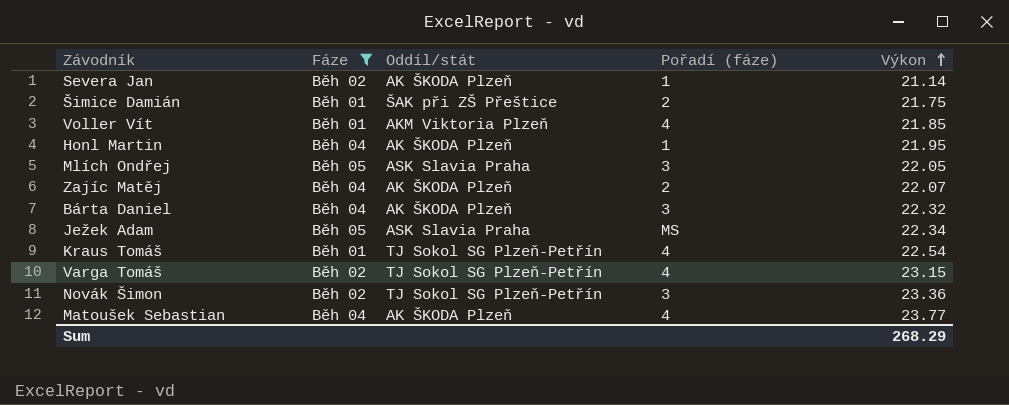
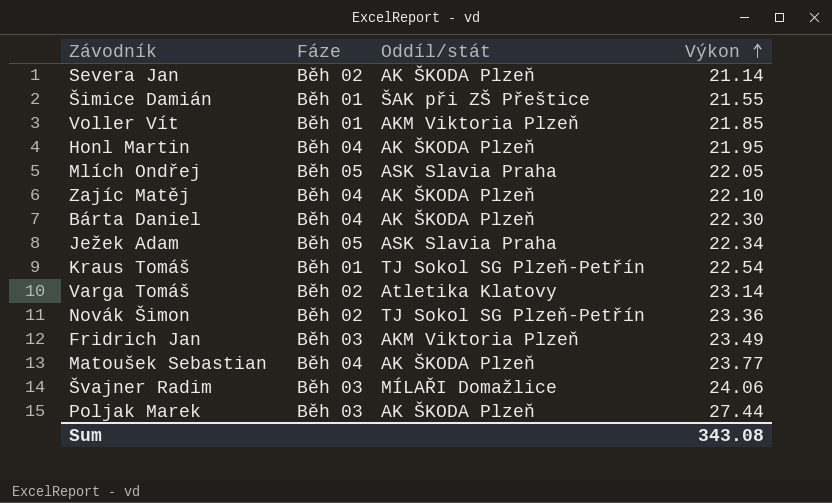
filter: Fáze != Běh 03 -> none
column Pořadí (fáze) | position: 4 -> none
Šimice Damián | Výkon: 21.75 -> 21.55
Zajíc Matěj | Výkon: 22.07 -> 22.10
Bárta Daniel | Výkon: 22.32 -> 22.30
Varga Tomáš | Oddíl/stát: TJ Sokol SG Plzeň-Petřín -> Atletika Klatovy
Varga Tomáš | Výkon: 23.15 -> 23.14
Sum | Výkon: 268.29 -> 343.08

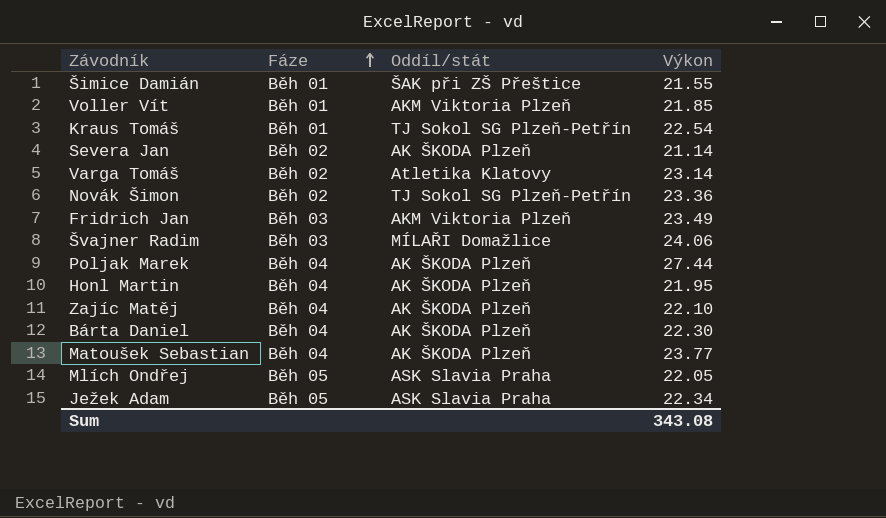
row order: Výkon ascending -> Fáze ascending
Poljak Marek | Fáze: Běh 03 -> Běh 04

